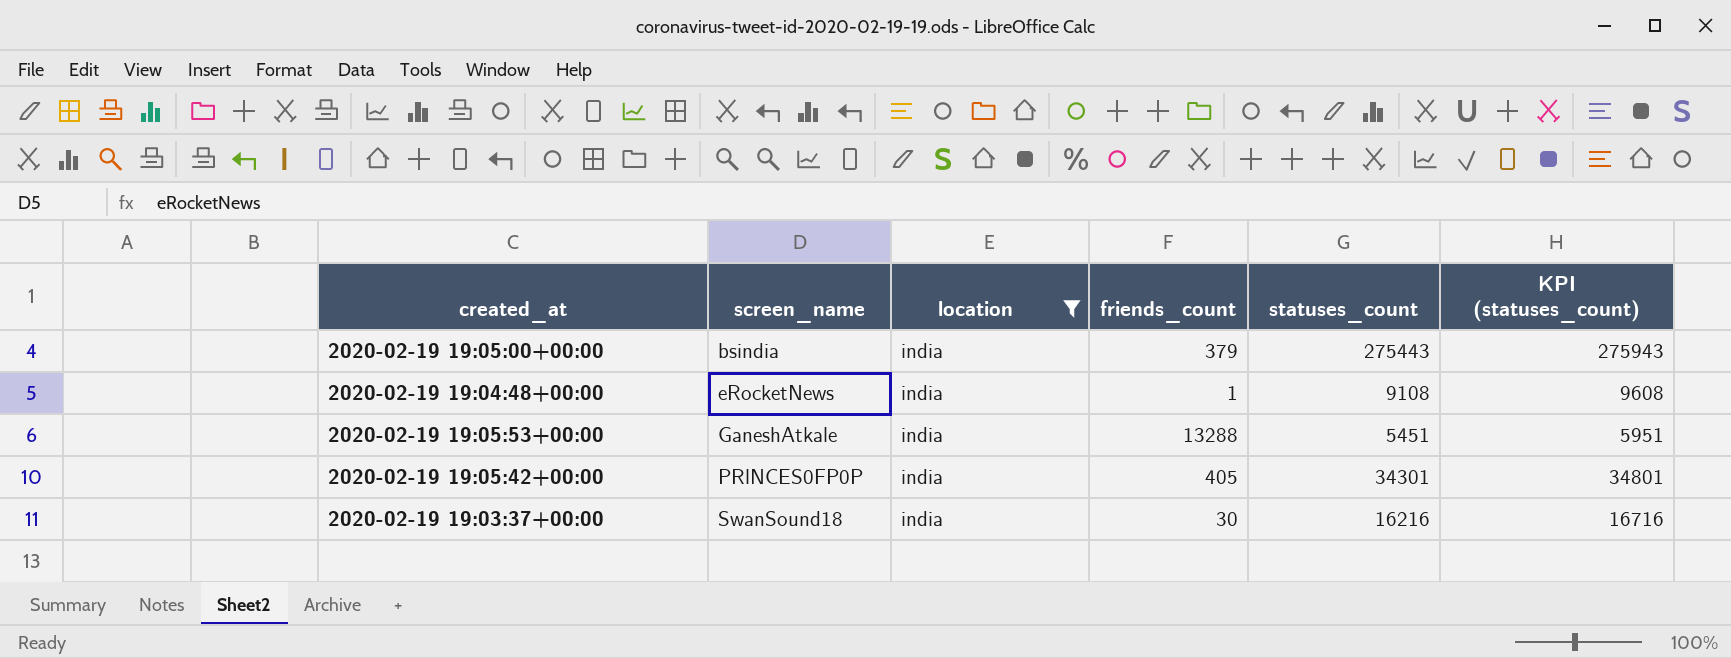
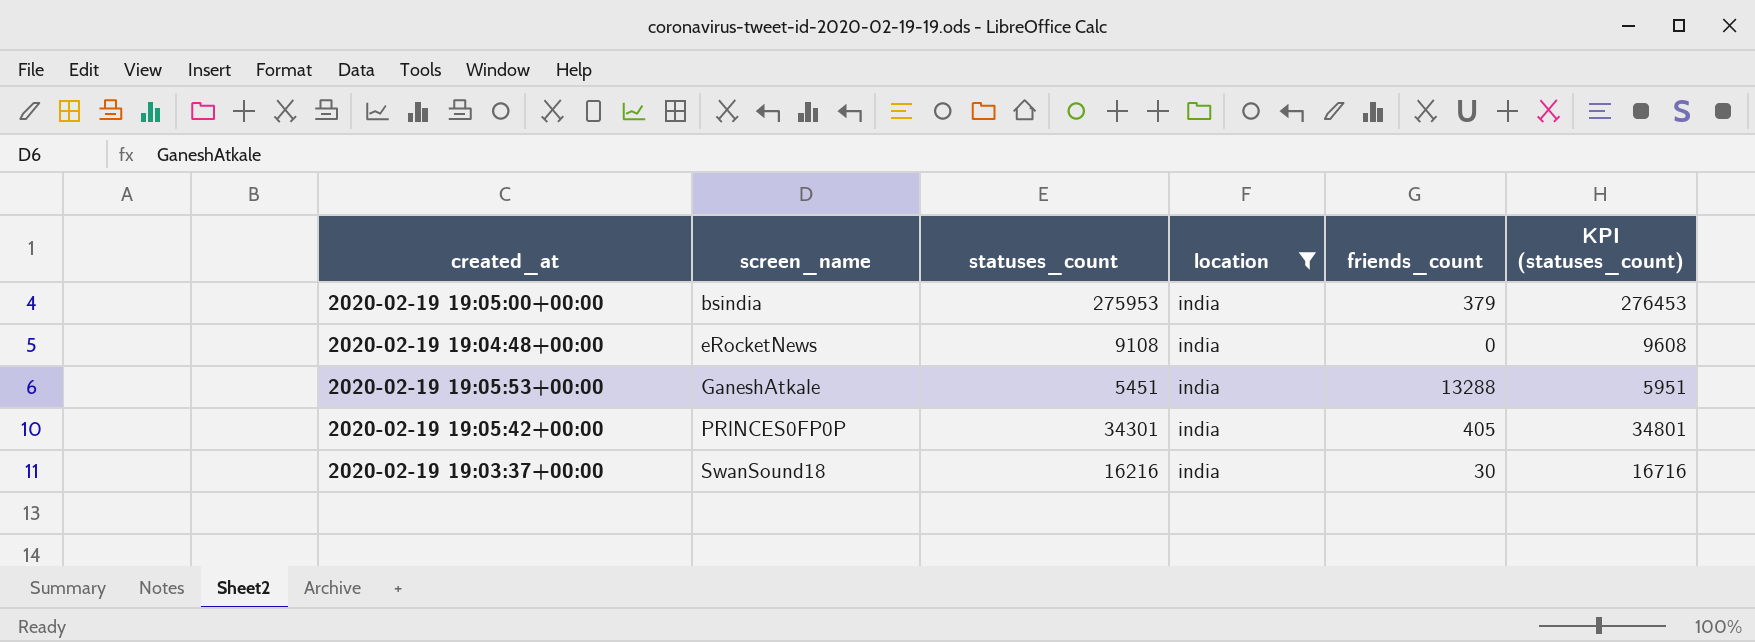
column statuses_count | position: 5 -> 3
2020-02-19 19:05:00+00:00 | statuses_count: 275443 -> 275953
2020-02-19 19:05:00+00:00 | KPI (statuses_count): 275943 -> 276453
2020-02-19 19:04:48+00:00 | friends_count: 1 -> 0

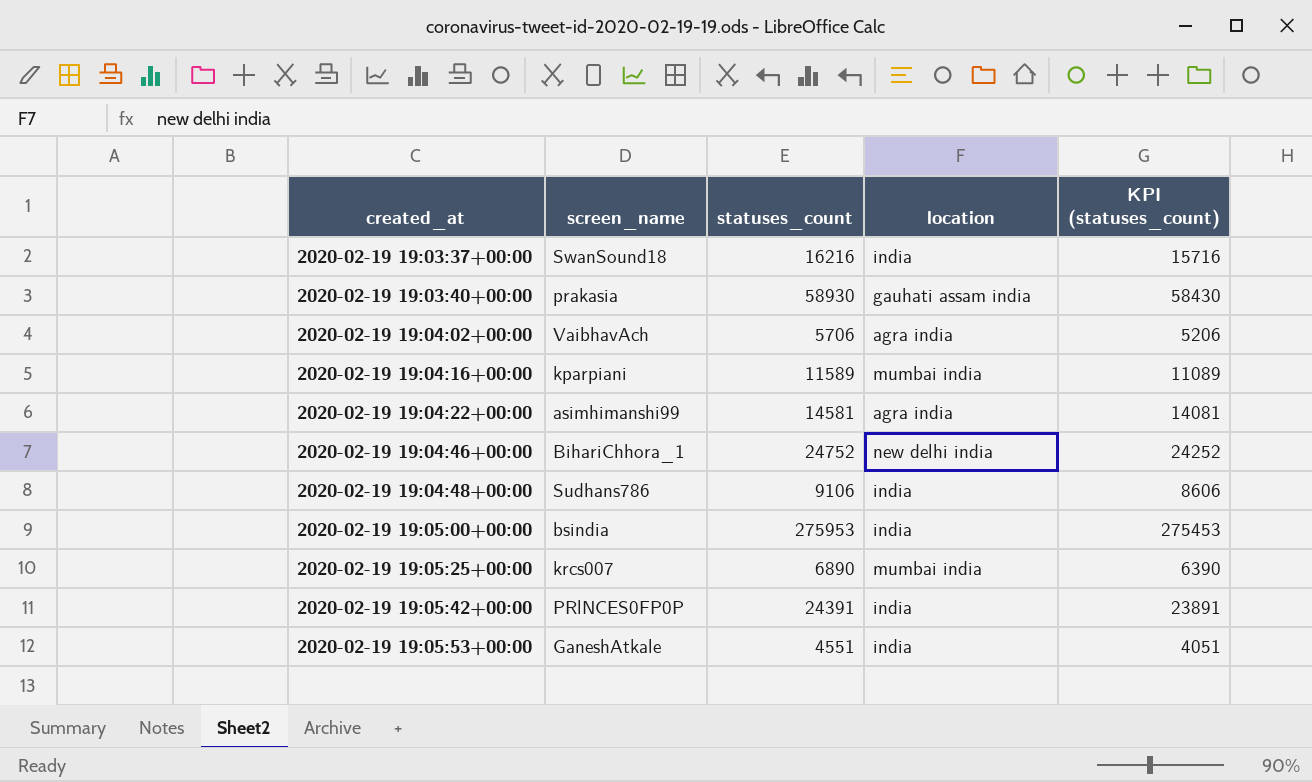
filter: location = india -> none
row order: screen_name ascending -> created_at ascending
column friends_count | position: 5 -> none
column KPI (statuses_count) | formula: [statuses_count] + 500 -> [statuses_count] - 500
2020-02-19 19:04:48+00:00 | screen_name: eRocketNews -> Sudhans786
2020-02-19 19:04:48+00:00 | statuses_count: 9108 -> 9106
2020-02-19 19:05:42+00:00 | statuses_count: 34301 -> 24391
2020-02-19 19:05:53+00:00 | statuses_count: 5451 -> 4551

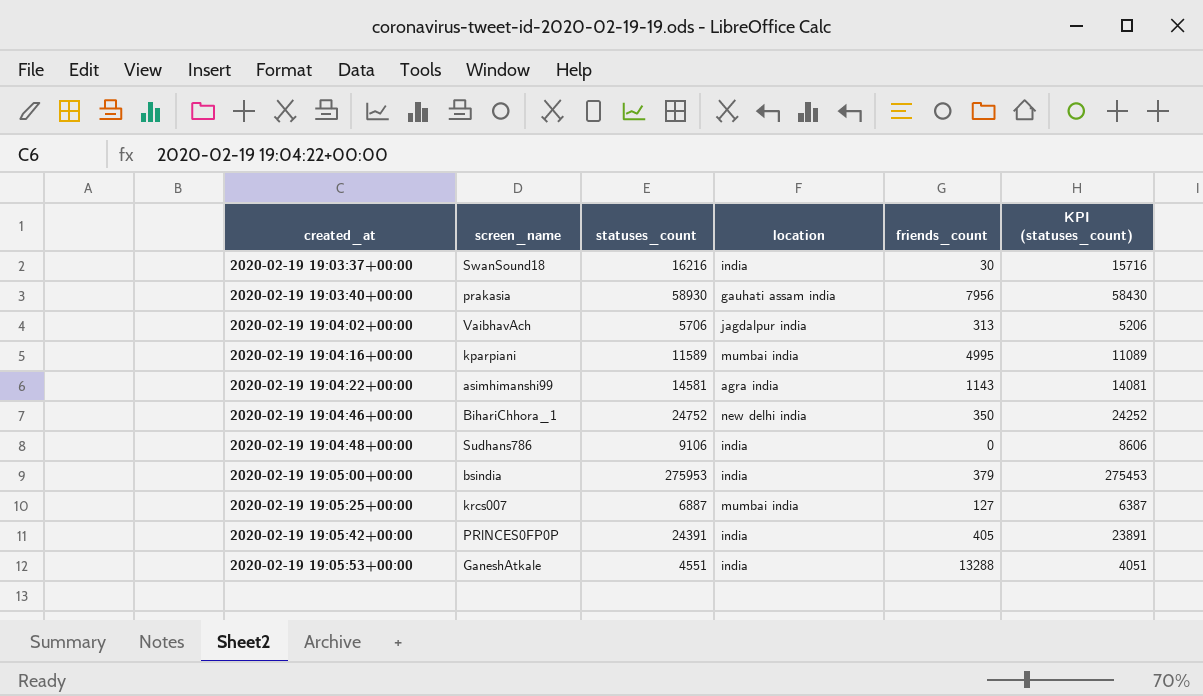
column friends_count | position: none -> 5
2020-02-19 19:04:02+00:00 | location: agra india -> jagdalpur india
2020-02-19 19:05:25+00:00 | statuses_count: 6890 -> 6887
2020-02-19 19:05:25+00:00 | KPI (statuses_count): 6390 -> 6387

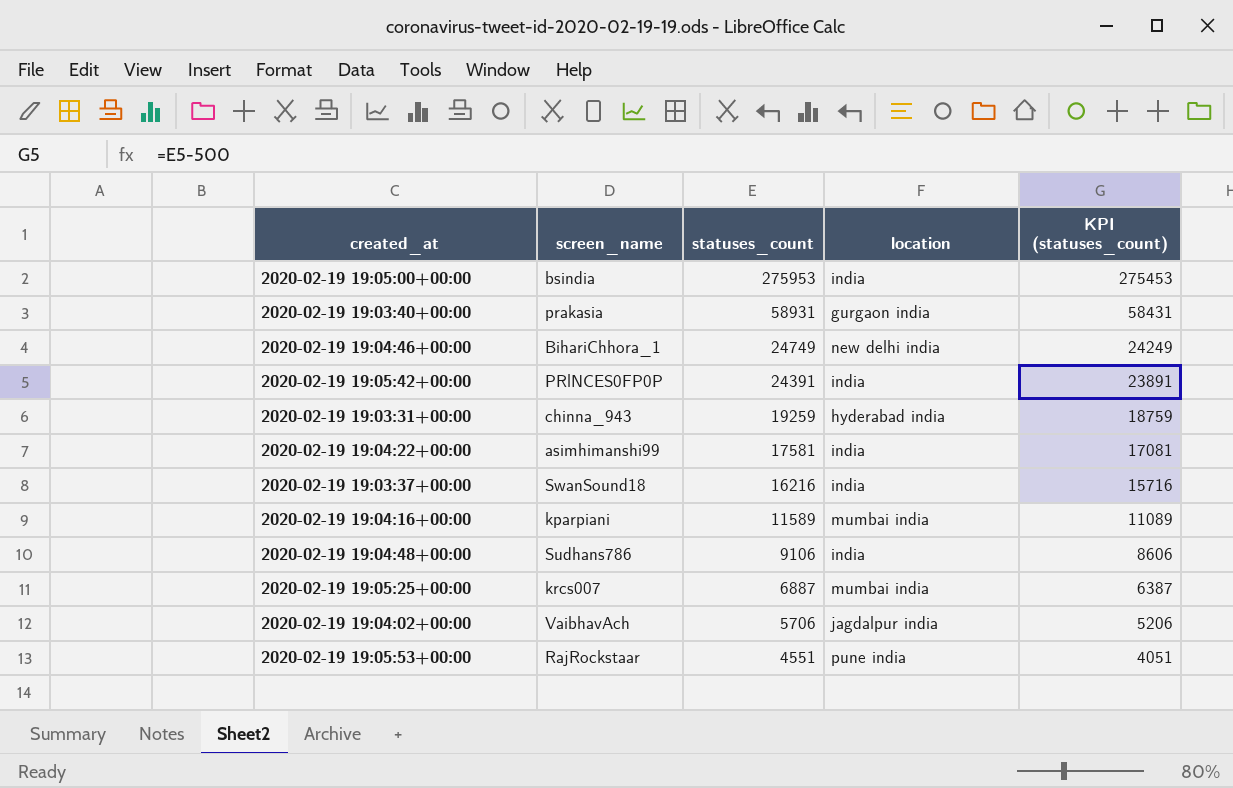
row order: created_at ascending -> statuses_count descending
column friends_count | position: 5 -> none
2020-02-19 19:03:40+00:00 | statuses_count: 58930 -> 58931
2020-02-19 19:03:40+00:00 | location: gauhati assam india -> gurgaon india
2020-02-19 19:03:40+00:00 | KPI (statuses_count): 58430 -> 58431
2020-02-19 19:04:46+00:00 | statuses_count: 24752 -> 24749
2020-02-19 19:04:46+00:00 | KPI (statuses_count): 24252 -> 24249
row 2020-02-19 19:03:31+00:00: none -> chinna_943 | 19259 | hyderabad india | 18759
2020-02-19 19:04:22+00:00 | statuses_count: 14581 -> 17581
2020-02-19 19:04:22+00:00 | location: agra india -> india
2020-02-19 19:04:22+00:00 | KPI (statuses_count): 14081 -> 17081
2020-02-19 19:05:53+00:00 | screen_name: GaneshAtkale -> RajRockstaar
2020-02-19 19:05:53+00:00 | location: india -> pune india

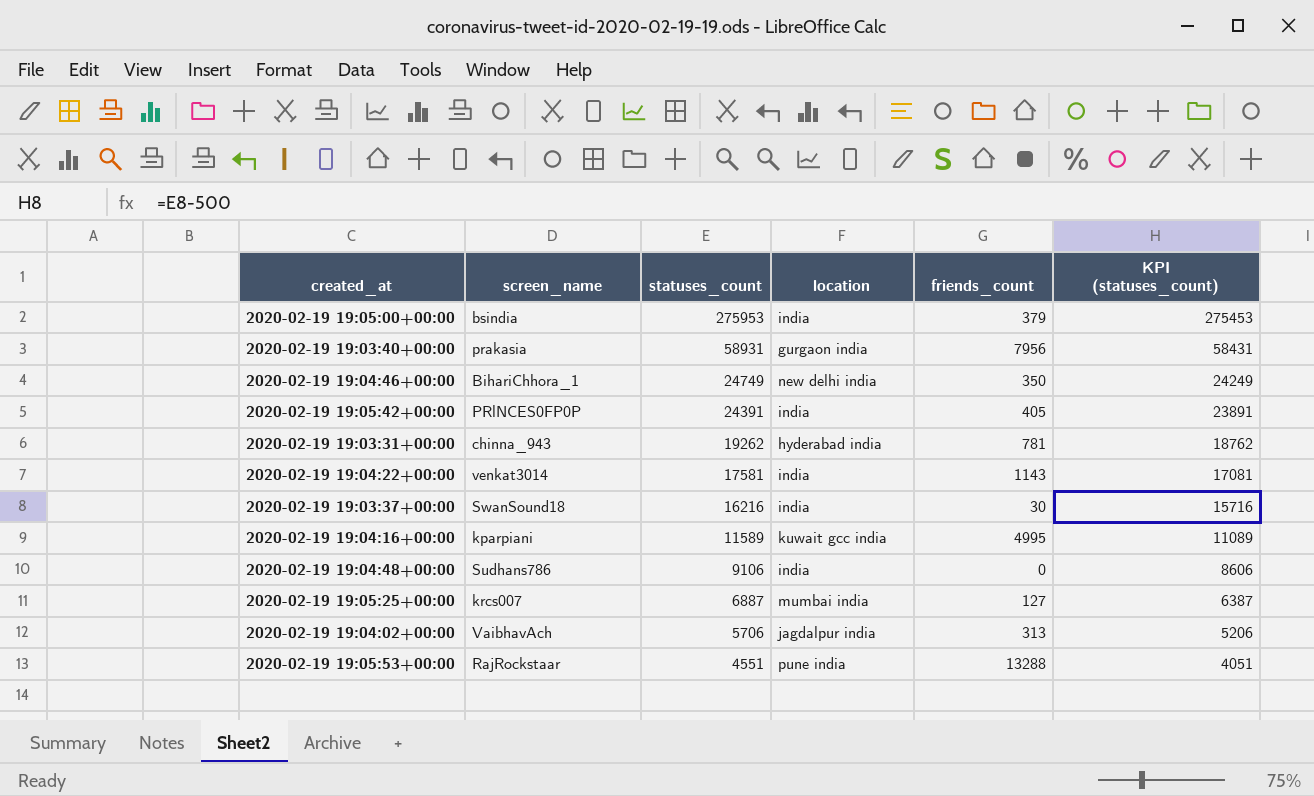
column friends_count | position: none -> 5
2020-02-19 19:03:31+00:00 | statuses_count: 19259 -> 19262
2020-02-19 19:03:31+00:00 | KPI (statuses_count): 18759 -> 18762
2020-02-19 19:04:22+00:00 | screen_name: asimhimanshi99 -> venkat3014
2020-02-19 19:04:16+00:00 | location: mumbai india -> kuwait gcc india

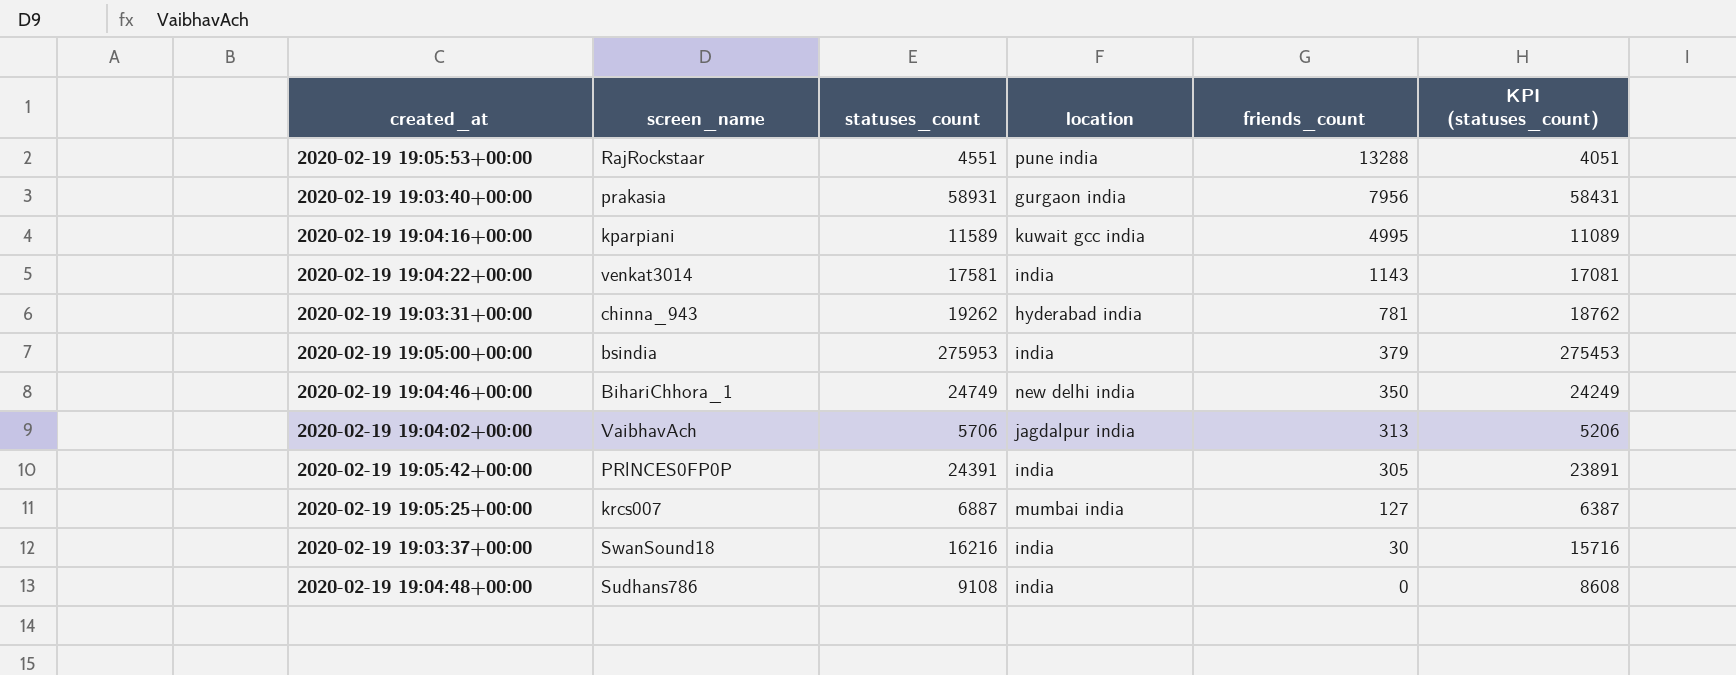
row order: statuses_count descending -> friends_count descending
2020-02-19 19:05:42+00:00 | friends_count: 405 -> 305
2020-02-19 19:04:48+00:00 | statuses_count: 9106 -> 9108
2020-02-19 19:04:48+00:00 | KPI (statuses_count): 8606 -> 8608

